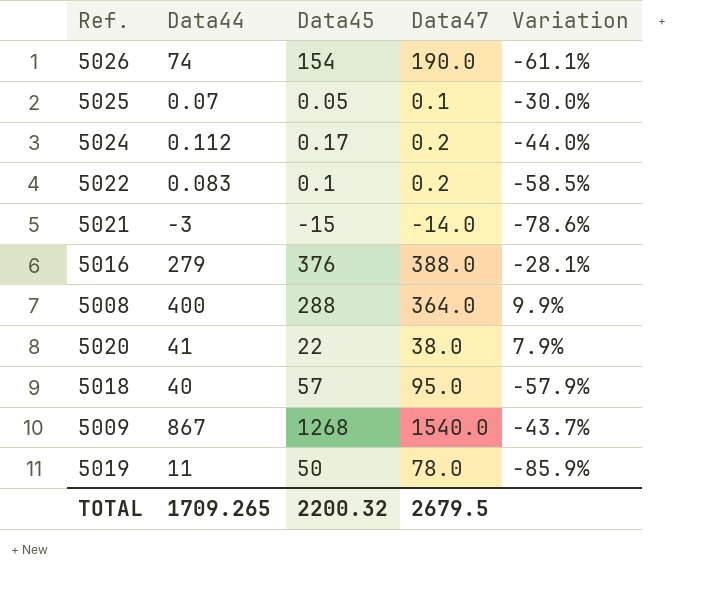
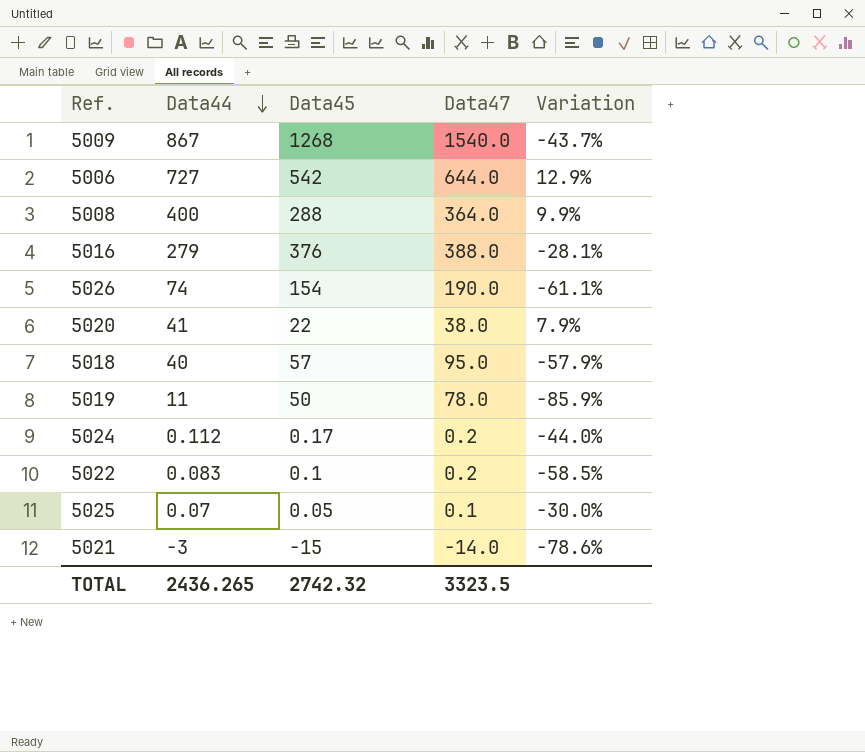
row order: none -> Data44 descending
row 5006: none -> 727 | 542 | 644.0 | 12.9%
TOTAL | Data44: 1709.265 -> 2436.265
TOTAL | Data45: 2200.32 -> 2742.32
TOTAL | Data47: 2679.5 -> 3323.5

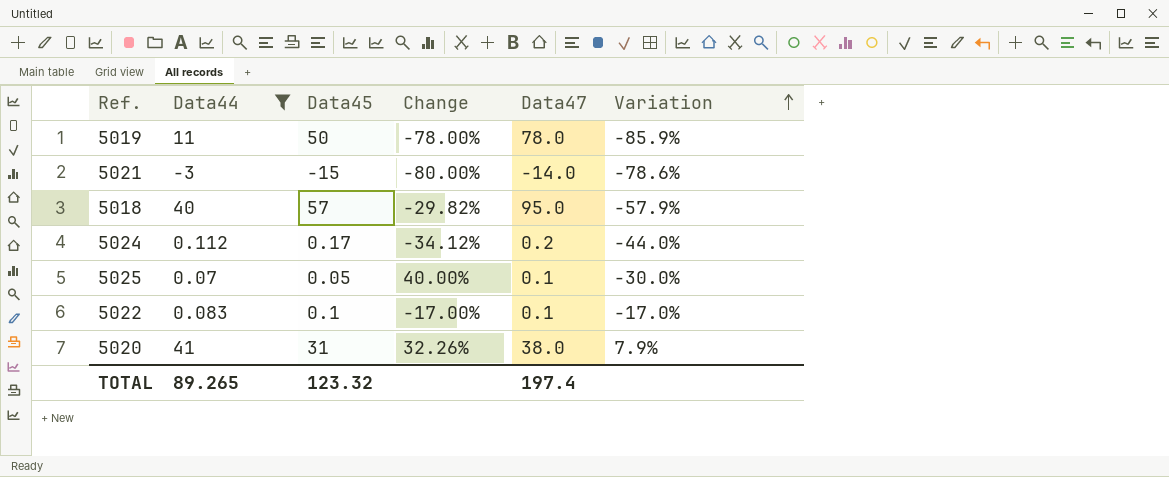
filter: none -> Data44 <= 41
row order: Data44 descending -> Variation ascending
column Change | formula: none -> ([Data44] - [Data45]) / [Data45]
5022 | Data47: 0.2 -> 0.1
5022 | Variation: -58.5% -> -17.0%
5020 | Data45: 22 -> 31
TOTAL | Data44: 2436.265 -> 89.265
TOTAL | Data45: 2742.32 -> 123.32
TOTAL | Data47: 3323.5 -> 197.4

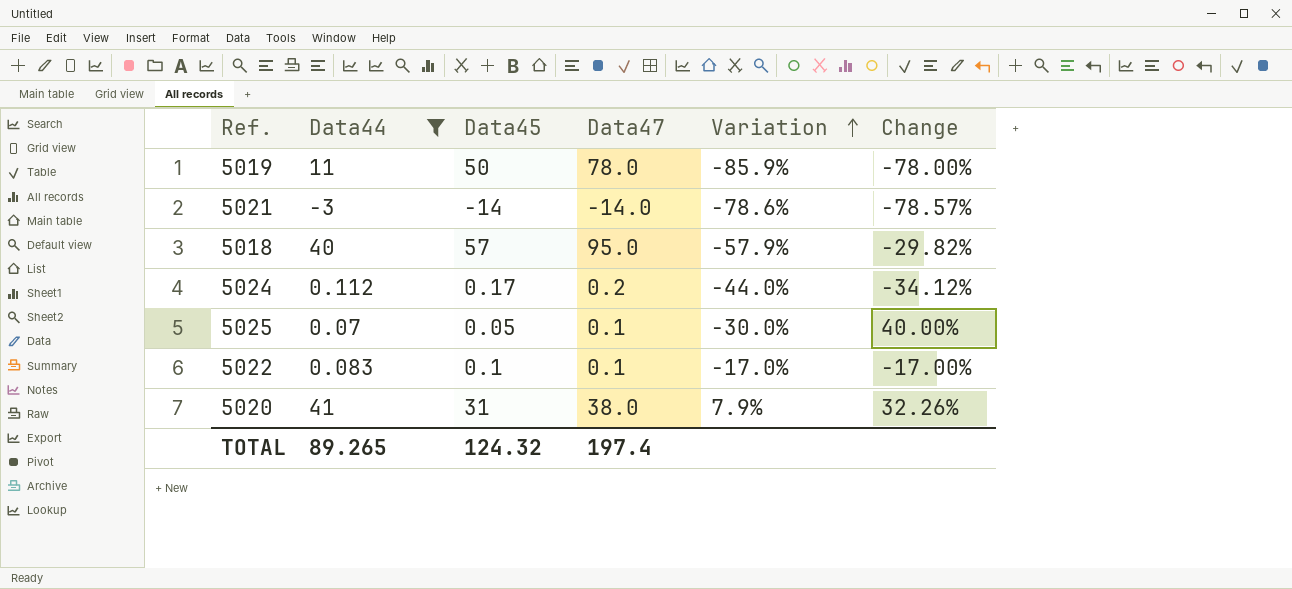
column Change | position: 4 -> 6
5021 | Data45: -15 -> -14
5021 | Change: -80.00% -> -78.57%
TOTAL | Data45: 123.32 -> 124.32

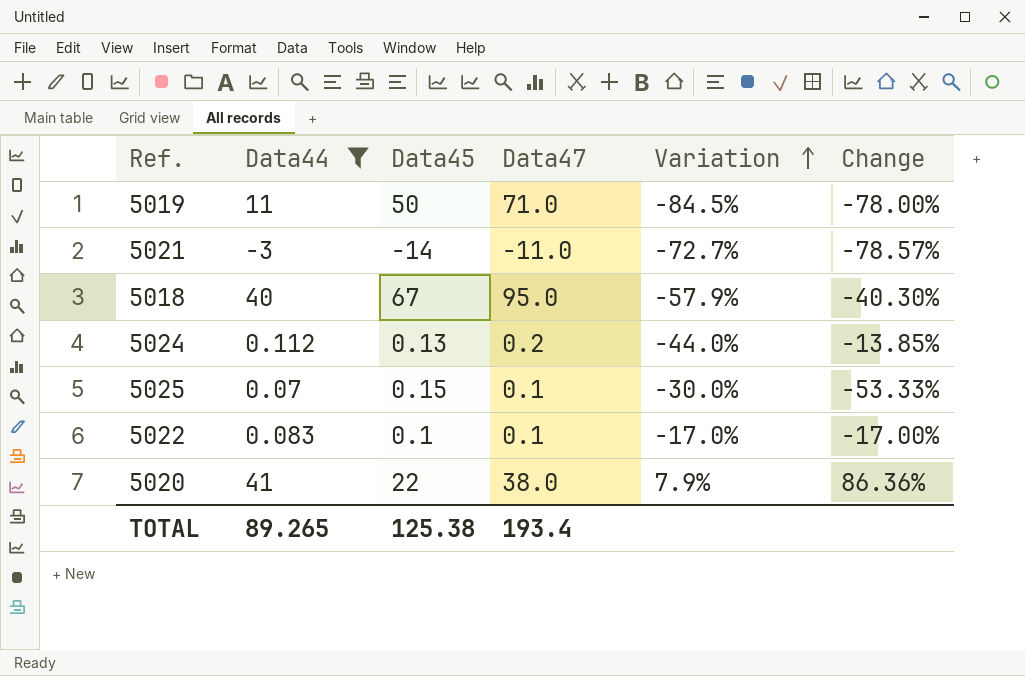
5019 | Data47: 78.0 -> 71.0
5019 | Variation: -85.9% -> -84.5%
5021 | Data47: -14.0 -> -11.0
5021 | Variation: -78.6% -> -72.7%
5018 | Data45: 57 -> 67
5018 | Change: -29.82% -> -40.30%
5024 | Data45: 0.17 -> 0.13
5024 | Change: -34.12% -> -13.85%
5025 | Data45: 0.05 -> 0.15
5025 | Change: 40.00% -> -53.33%
5020 | Data45: 31 -> 22
5020 | Change: 32.26% -> 86.36%
TOTAL | Data45: 124.32 -> 125.38
TOTAL | Data47: 197.4 -> 193.4

